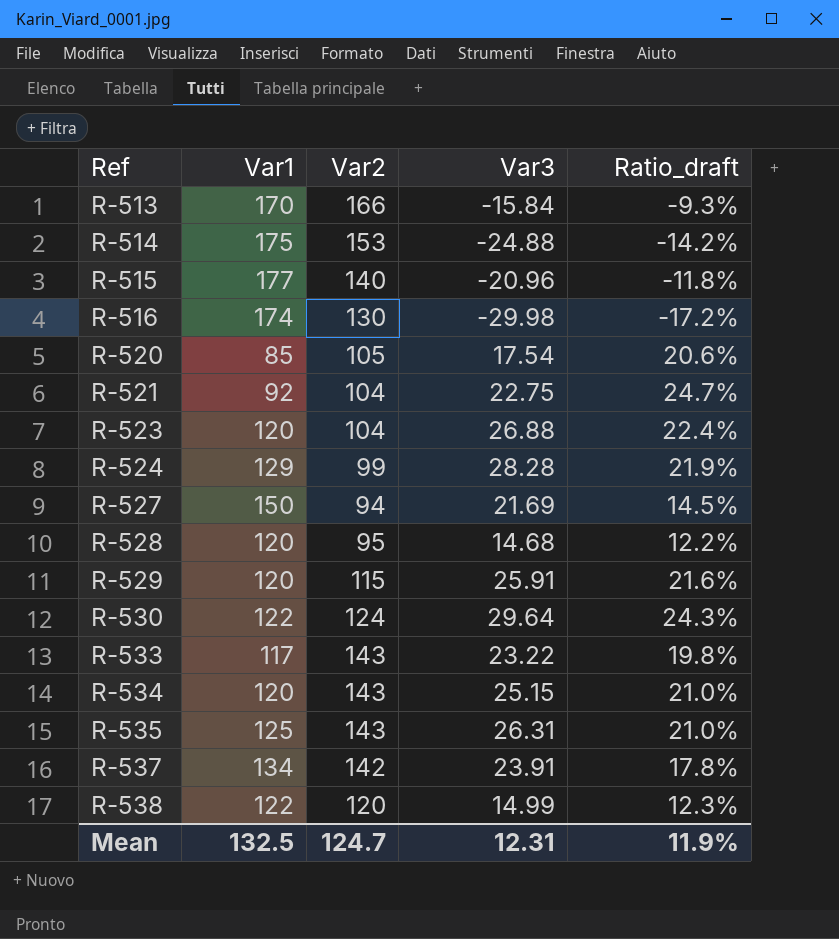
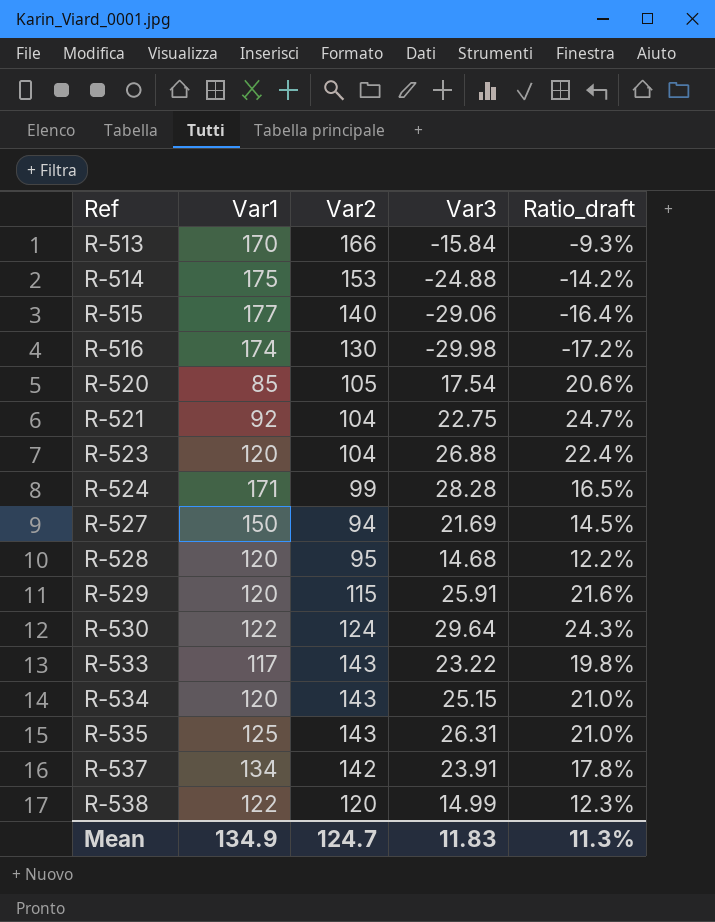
R-515 | Var3: -20.96 -> -29.06
R-515 | Ratio_draft: -11.8% -> -16.4%
R-524 | Var1: 129 -> 171
R-524 | Ratio_draft: 21.9% -> 16.5%
Mean | Var1: 132.5 -> 134.9
Mean | Var3: 12.31 -> 11.83
Mean | Ratio_draft: 11.9% -> 11.3%

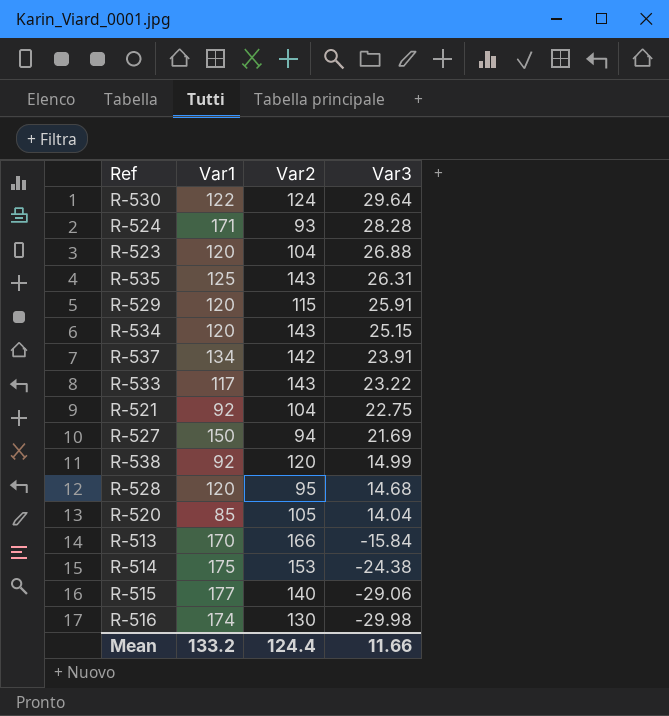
row order: Ref ascending -> Var3 descending
column Ratio_draft | formula: [Var3] / [Var1] -> none
R-524 | Var2: 99 -> 93
R-538 | Var1: 122 -> 92
R-520 | Var3: 17.54 -> 14.04
R-514 | Var3: -24.88 -> -24.38
Mean | Var1: 134.9 -> 133.2
Mean | Var2: 124.7 -> 124.4
Mean | Var3: 11.83 -> 11.66

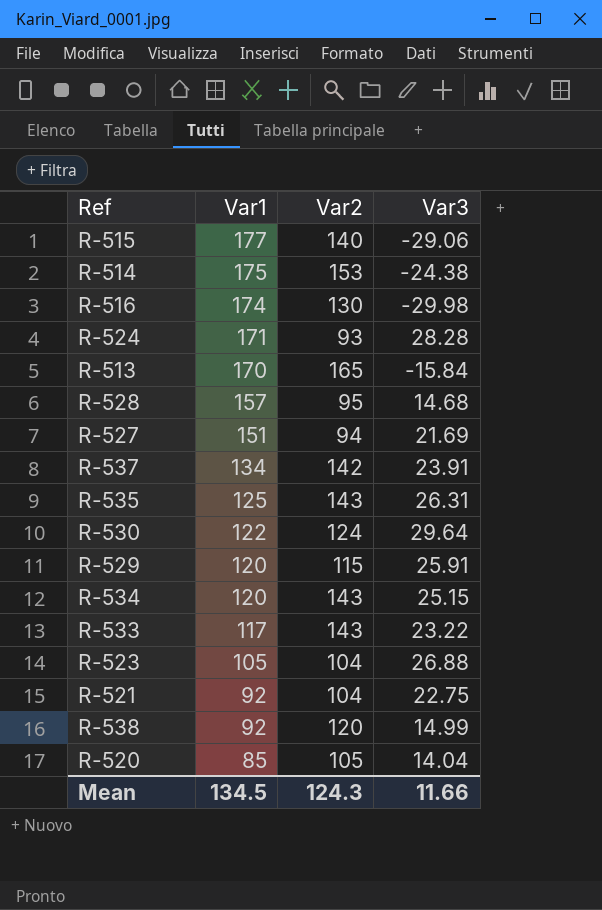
row order: Var3 descending -> Var1 descending
R-513 | Var2: 166 -> 165
R-528 | Var1: 120 -> 157
R-527 | Var1: 150 -> 151
R-523 | Var1: 120 -> 105
Mean | Var1: 133.2 -> 134.5
Mean | Var2: 124.4 -> 124.3

